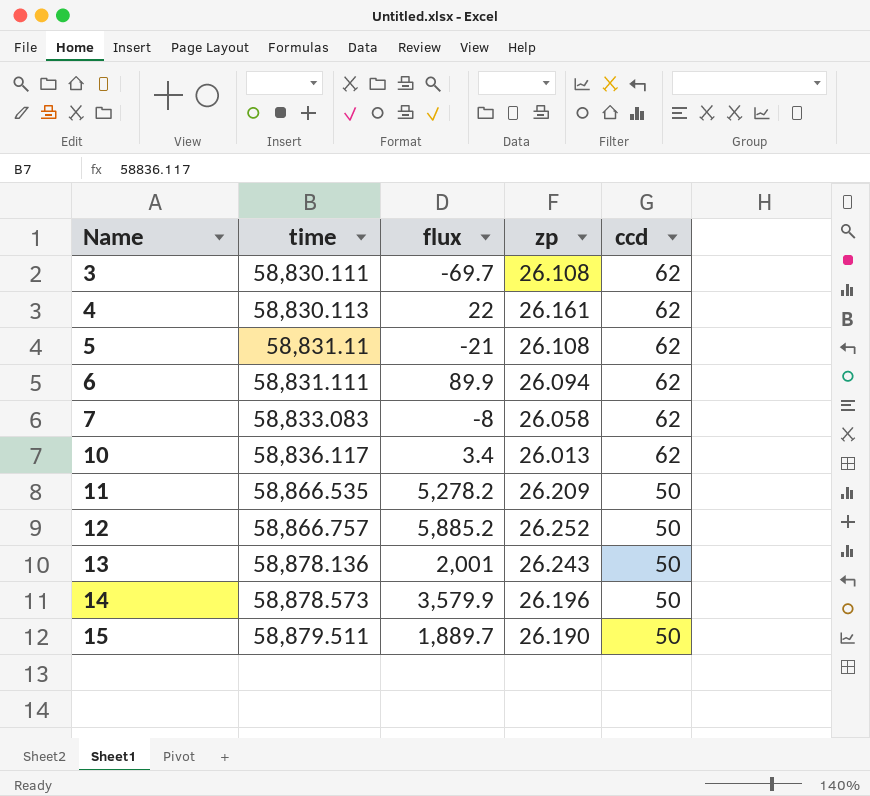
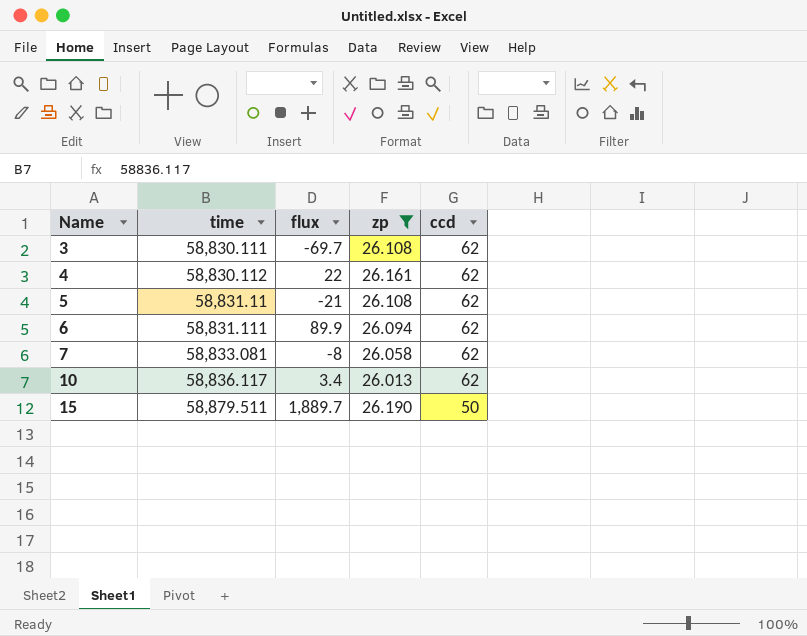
filter: none -> zp <= 26.190
4 | time: 58,830.113 -> 58,830.112
7 | time: 58,833.083 -> 58,833.081

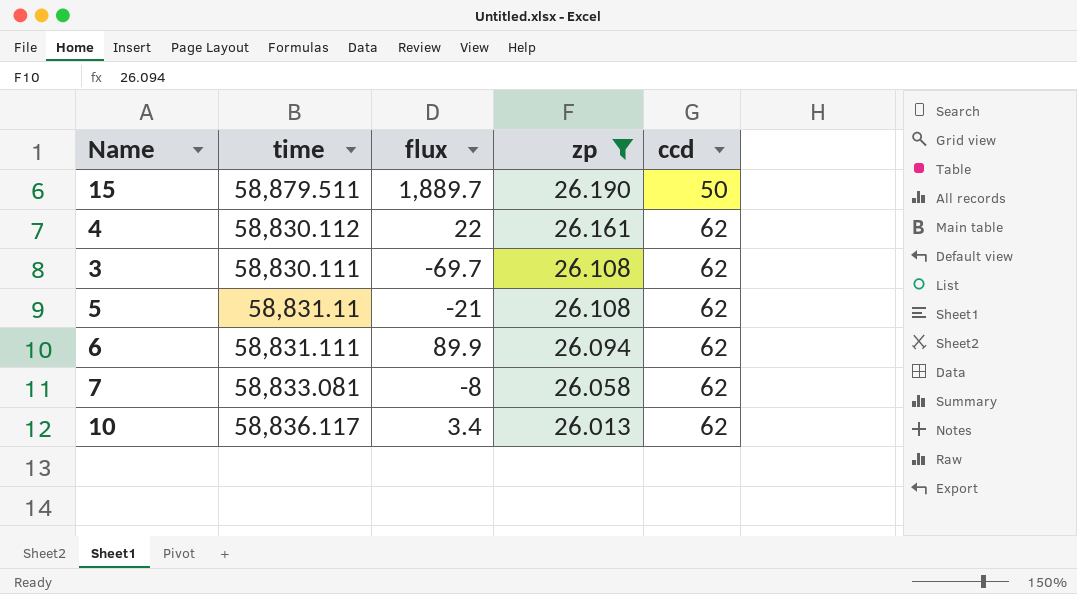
row order: Name ascending -> zp descending

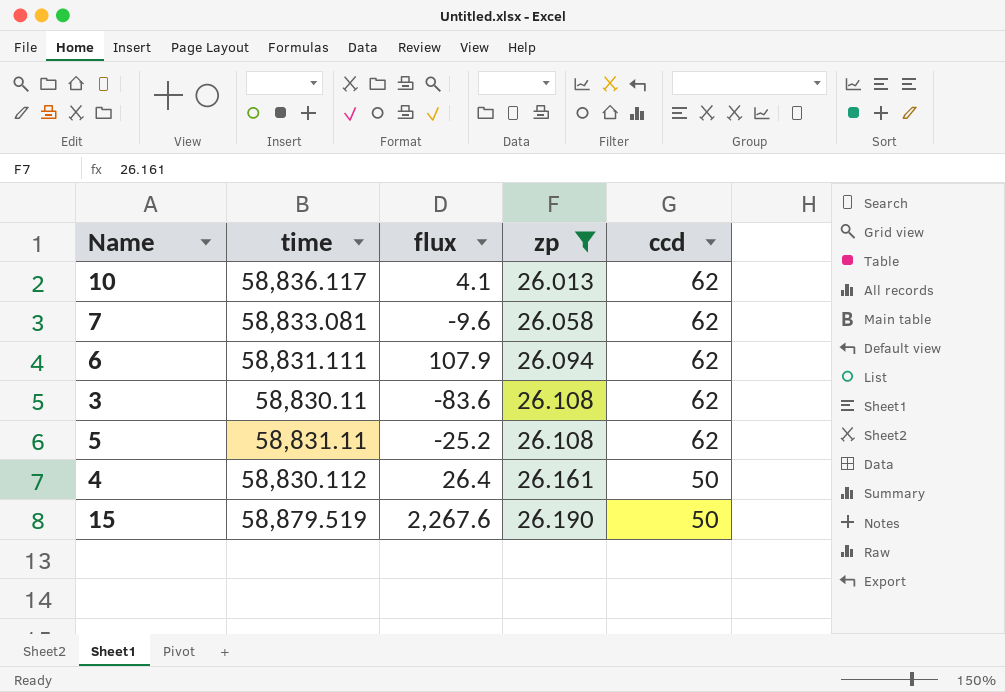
row order: zp descending -> zp ascending
10 | flux: 3.4 -> 4.1
7 | flux: -8 -> -9.6
6 | flux: 89.9 -> 107.9
3 | time: 58,830.111 -> 58,830.11
3 | flux: -69.7 -> -83.6
5 | flux: -21 -> -25.2
4 | flux: 22 -> 26.4
4 | ccd: 62 -> 50
15 | time: 58,879.511 -> 58,879.519
15 | flux: 1,889.7 -> 2,267.6

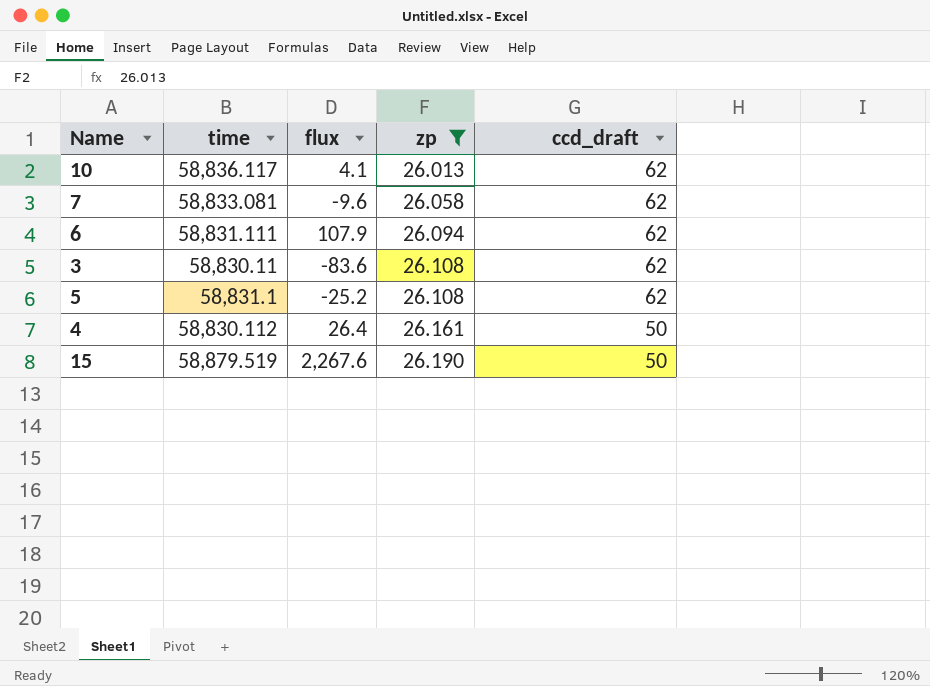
column name: ccd -> ccd_draft
5 | time: 58,831.11 -> 58,831.1

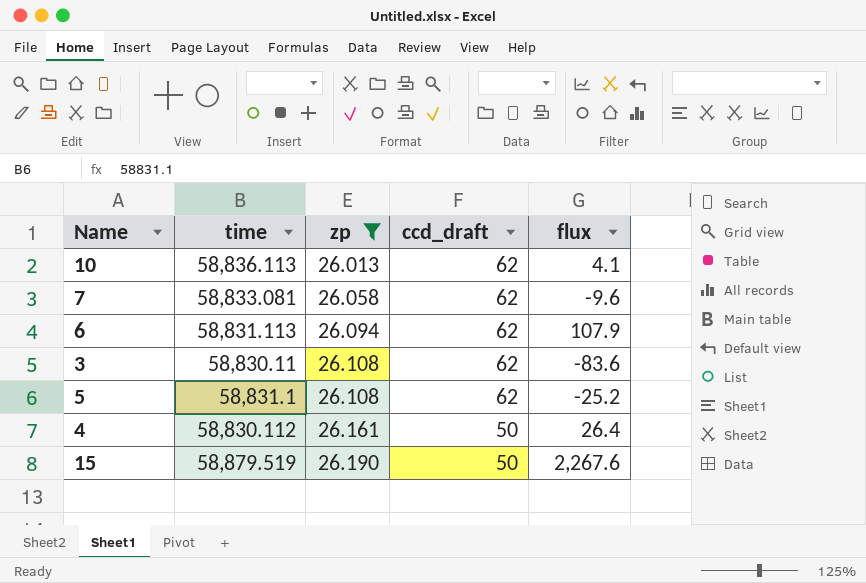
column flux | position: 3 -> 5
10 | time: 58,836.117 -> 58,836.113
6 | time: 58,831.111 -> 58,831.113

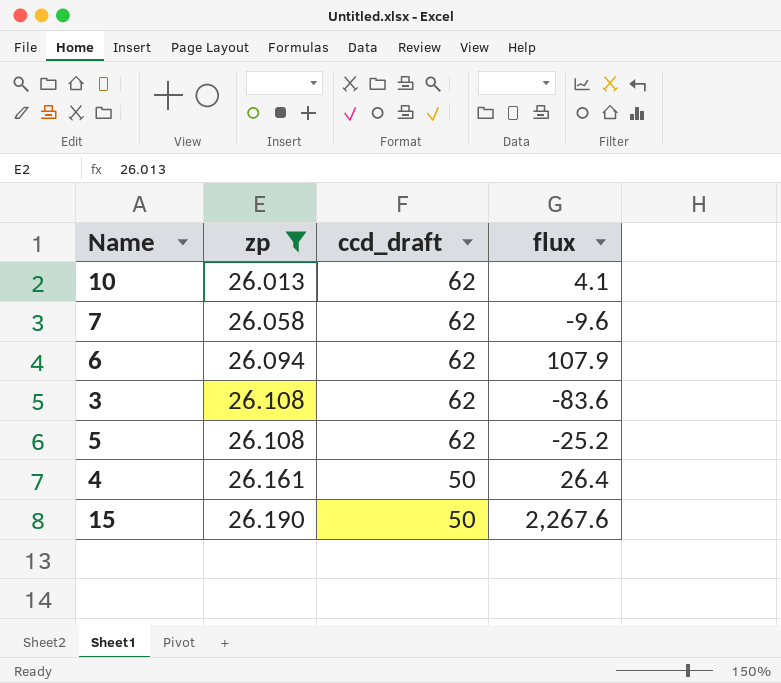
column time | position: 2 -> none

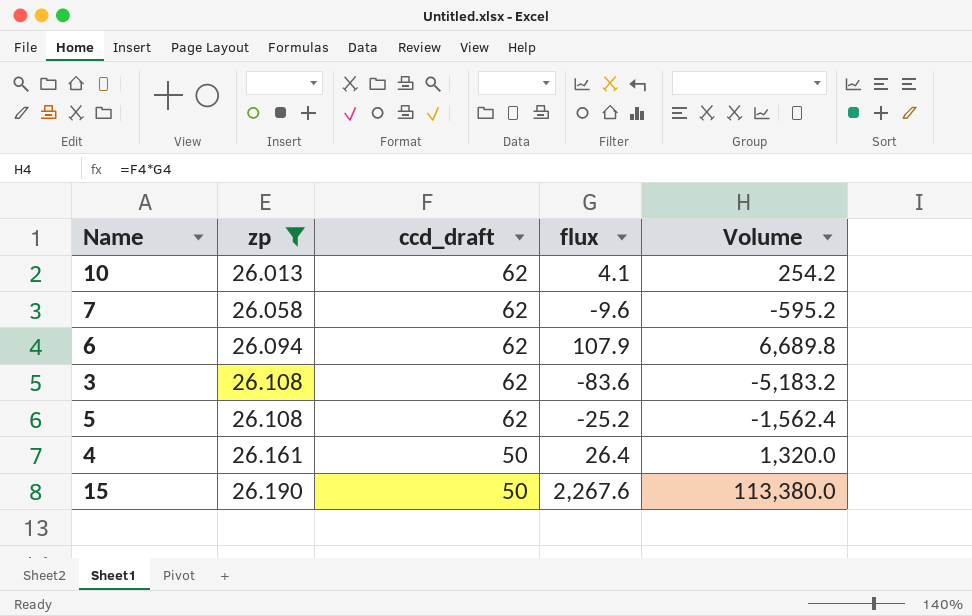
column Volume | formula: none -> [ccd_draft] * [flux]

